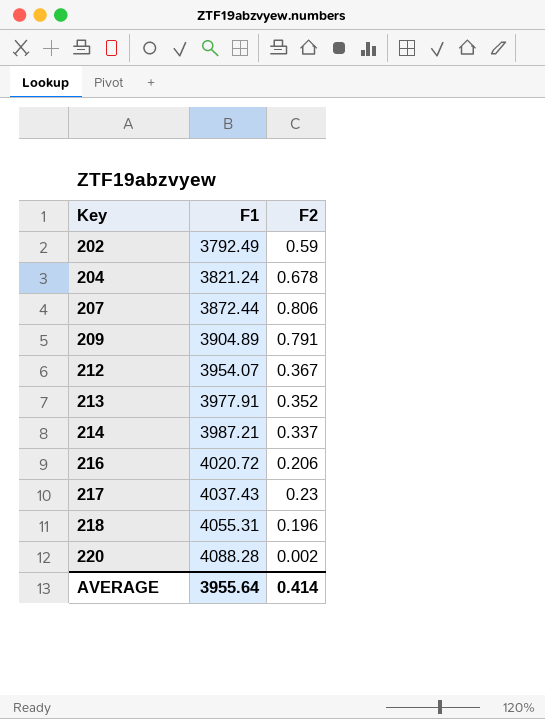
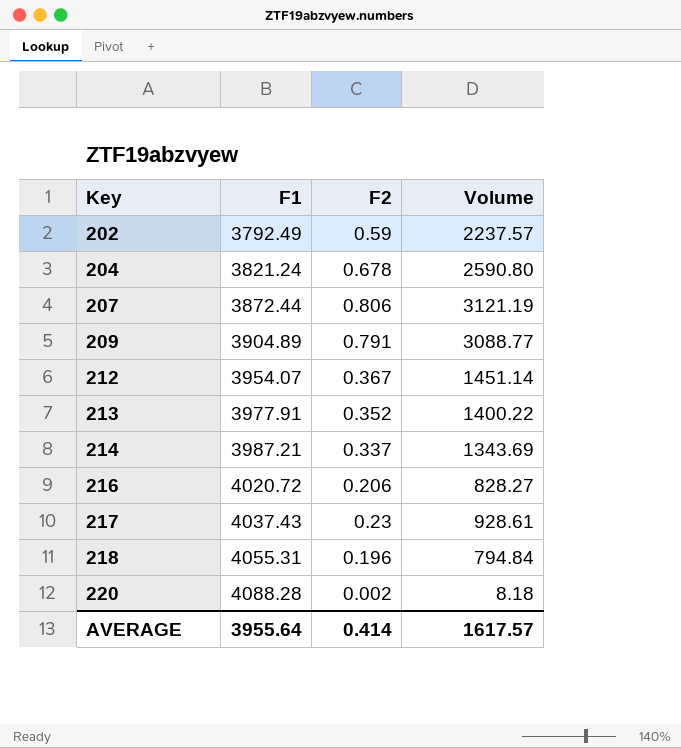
column Volume | formula: none -> [F1] * [F2]

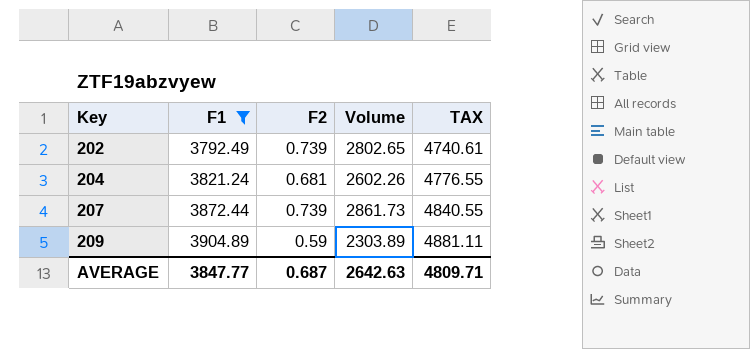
filter: none -> F1 <= 3904.89
column TAX | formula: none -> [F1] * 1.25
202 | F2: 0.59 -> 0.739
202 | Volume: 2237.57 -> 2802.65
204 | F2: 0.678 -> 0.681
204 | Volume: 2590.80 -> 2602.26
207 | F2: 0.806 -> 0.739
207 | Volume: 3121.19 -> 2861.73
209 | F2: 0.791 -> 0.59
209 | Volume: 3088.77 -> 2303.89
AVERAGE | F1: 3955.64 -> 3847.77
AVERAGE | F2: 0.414 -> 0.687
AVERAGE | Volume: 1617.57 -> 2642.63

